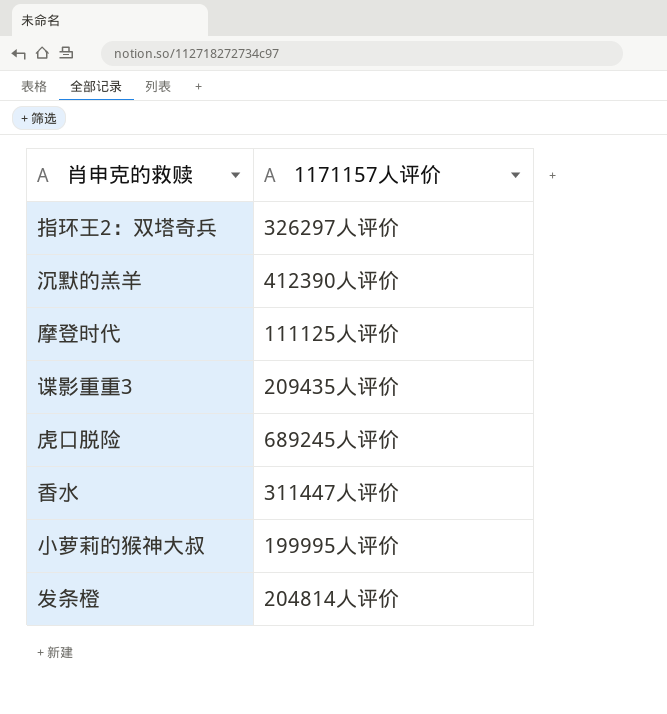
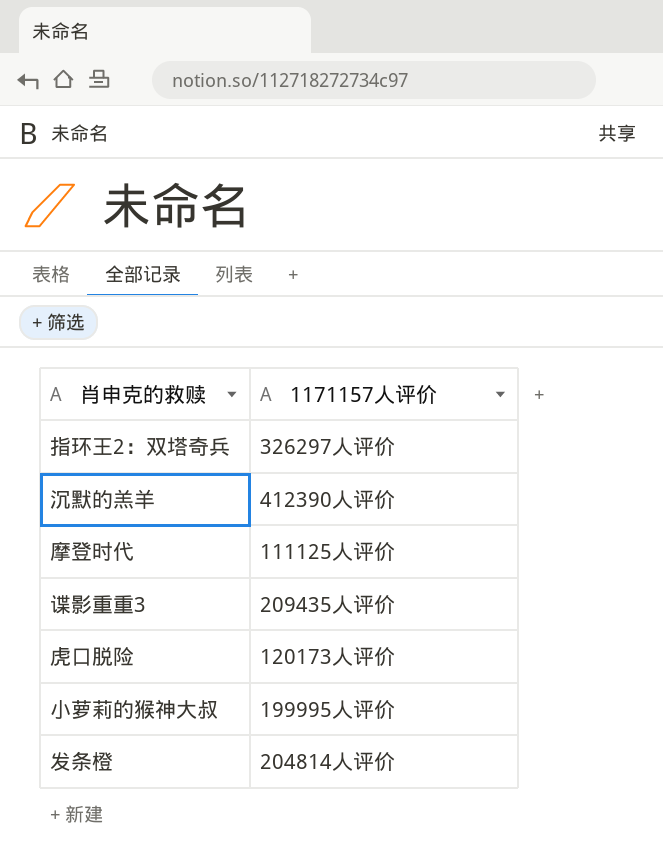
row 香水: 311447人评价 -> none
虎口脱险 | 1171157人评价: 689245人评价 -> 120173人评价

